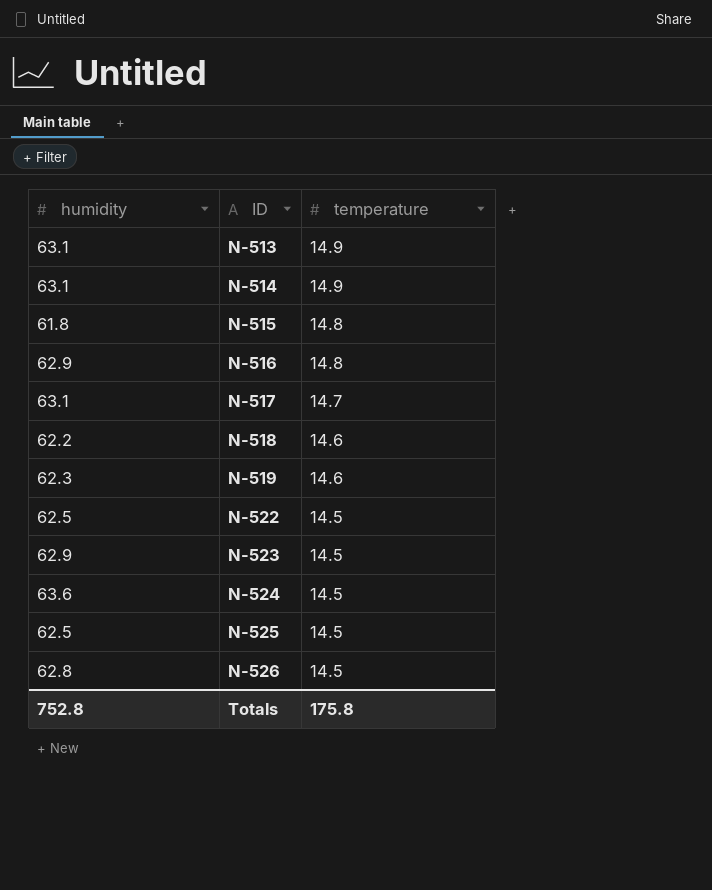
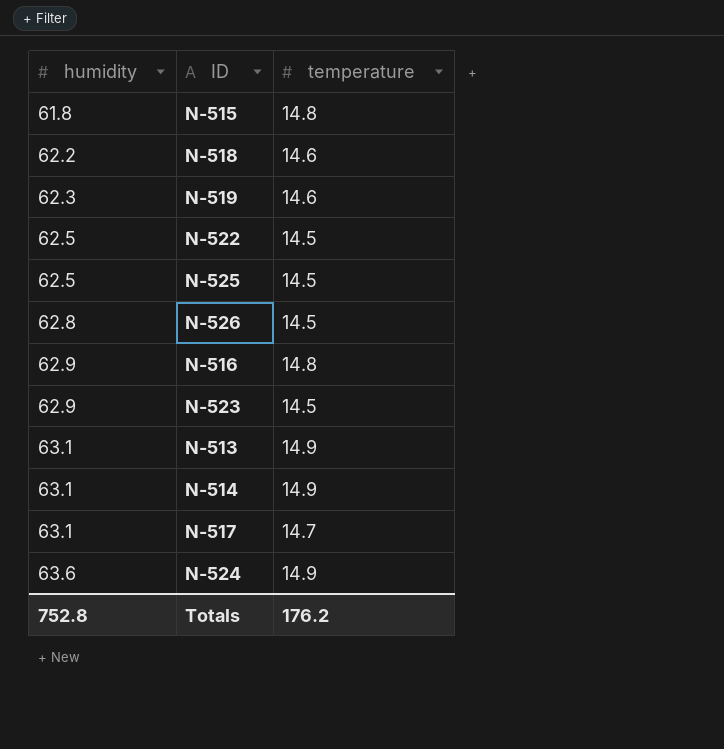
row order: ID ascending -> humidity ascending
N-524 | temperature: 14.5 -> 14.9
Totals | temperature: 175.8 -> 176.2

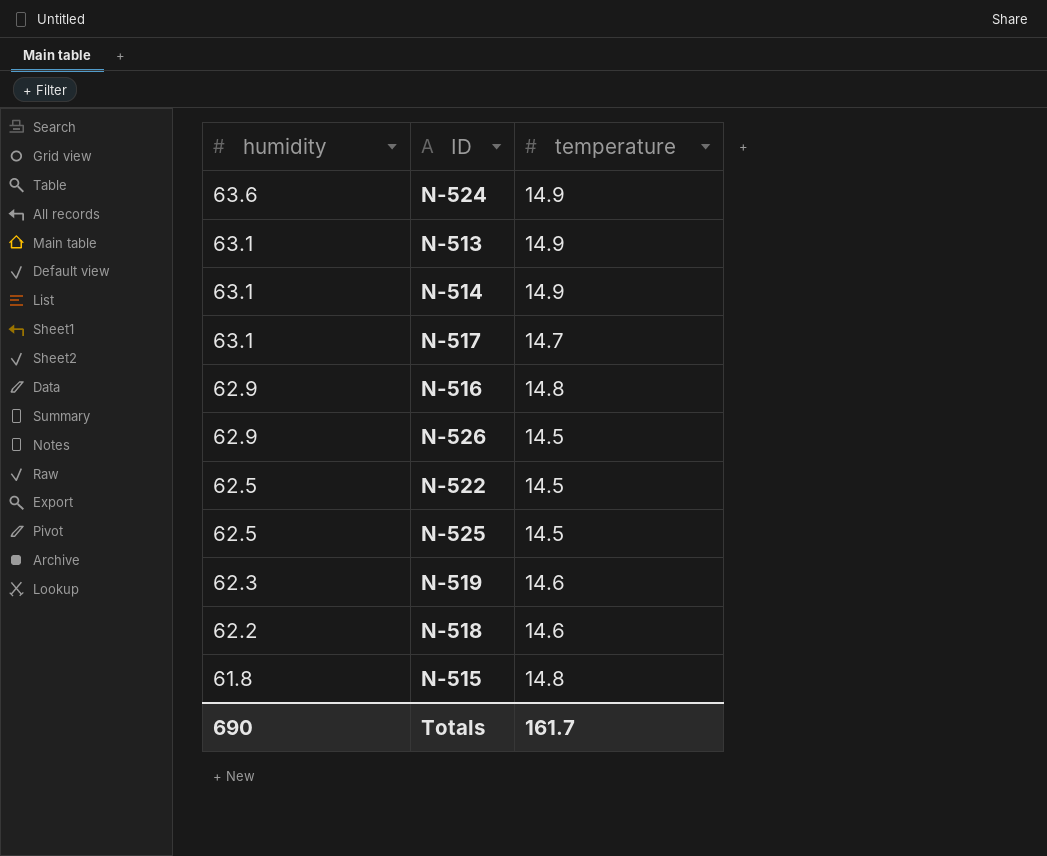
row order: humidity ascending -> humidity descending
row N-523: 62.9 | 14.5 -> none
N-526 | humidity: 62.8 -> 62.9
Totals | humidity: 752.8 -> 690
Totals | temperature: 176.2 -> 161.7

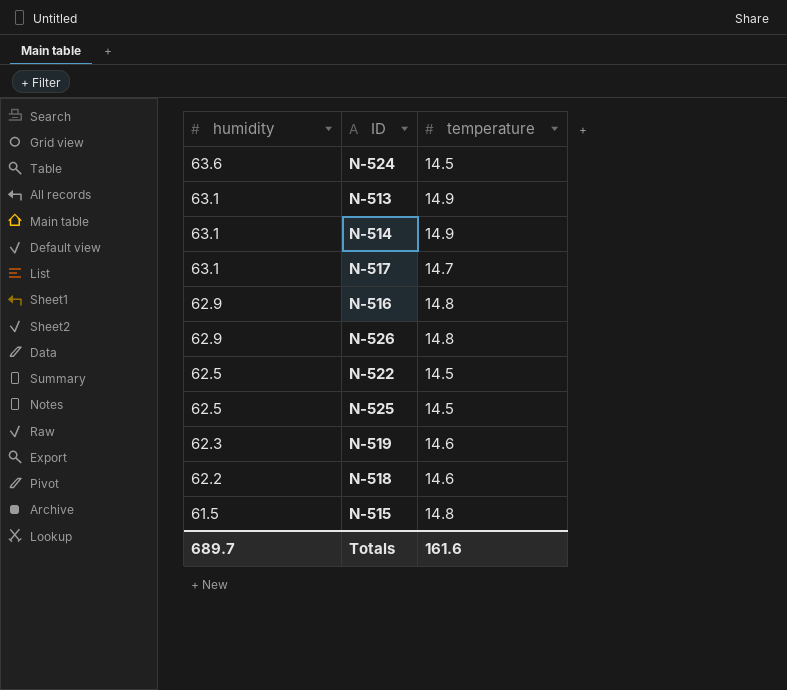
N-524 | temperature: 14.9 -> 14.5
N-526 | temperature: 14.5 -> 14.8
N-515 | humidity: 61.8 -> 61.5
Totals | humidity: 690 -> 689.7
Totals | temperature: 161.7 -> 161.6

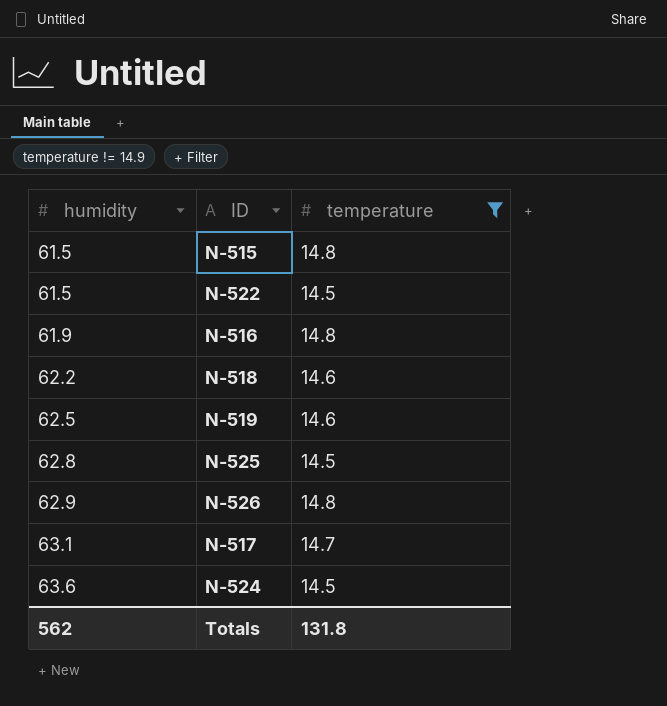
filter: none -> temperature != 14.9
row order: humidity descending -> humidity ascending
N-522 | humidity: 62.5 -> 61.5
N-516 | humidity: 62.9 -> 61.9
N-519 | humidity: 62.3 -> 62.5
N-525 | humidity: 62.5 -> 62.8
Totals | humidity: 689.7 -> 562
Totals | temperature: 161.6 -> 131.8

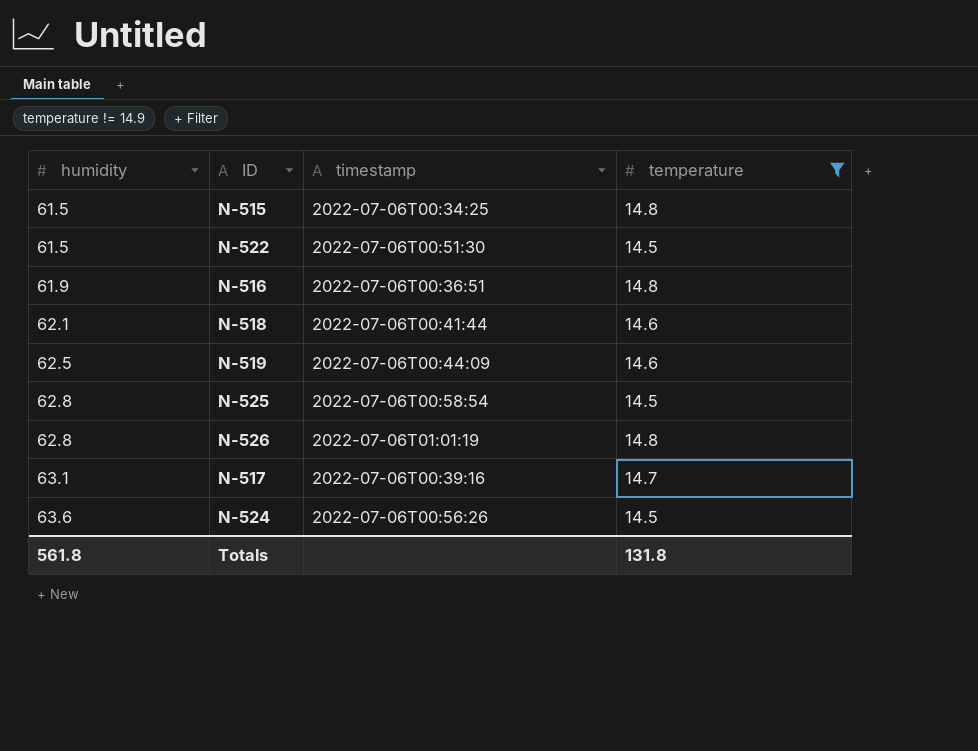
column timestamp | position: none -> 3
N-518 | humidity: 62.2 -> 62.1
N-526 | humidity: 62.9 -> 62.8
Totals | humidity: 562 -> 561.8

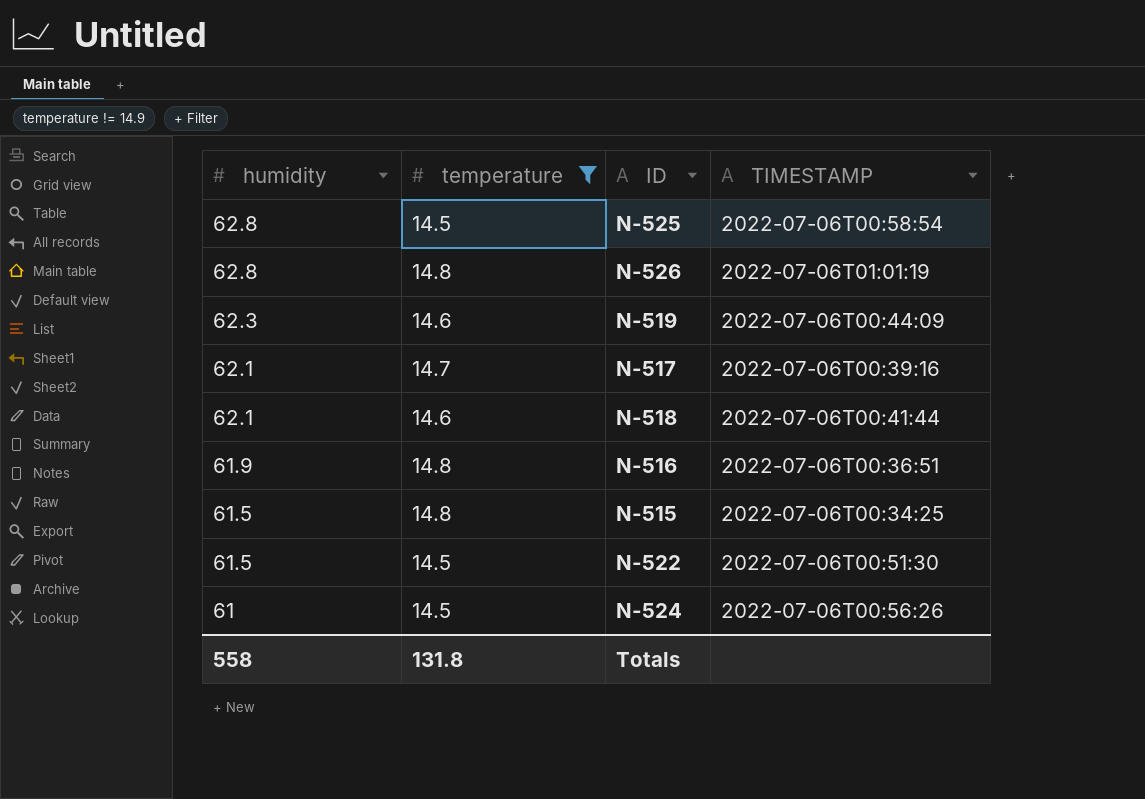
row order: humidity ascending -> humidity descending
column temperature | position: 4 -> 2
column name: timestamp -> TIMESTAMP
N-519 | humidity: 62.5 -> 62.3
N-517 | humidity: 63.1 -> 62.1
N-524 | humidity: 63.6 -> 61
Totals | humidity: 561.8 -> 558

